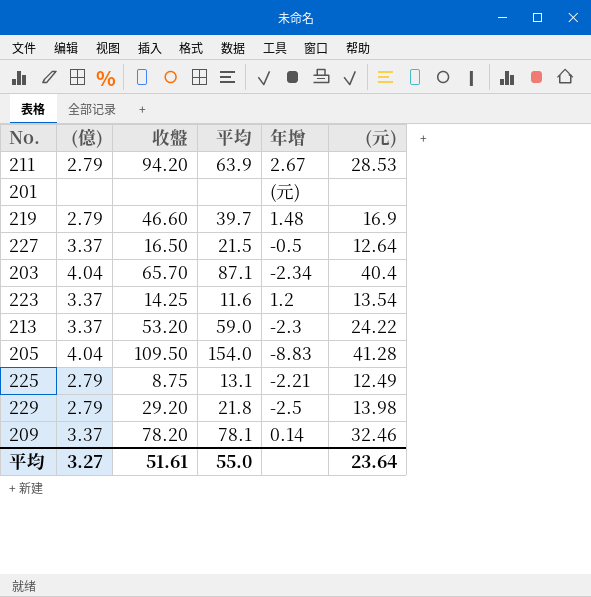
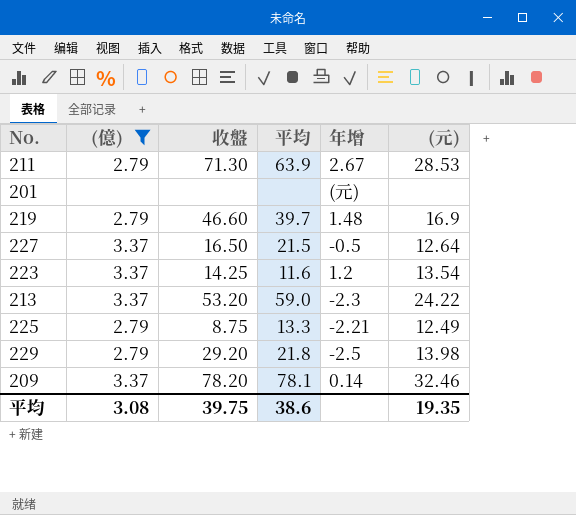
filter: none -> (億) != 4.04
211 | 收盤: 94.20 -> 71.30
225 | 平均: 13.1 -> 13.3
平均 | (億): 3.27 -> 3.08
平均 | 收盤: 51.61 -> 39.75
平均 | 平均: 55.0 -> 38.6
平均 | (元): 23.64 -> 19.35

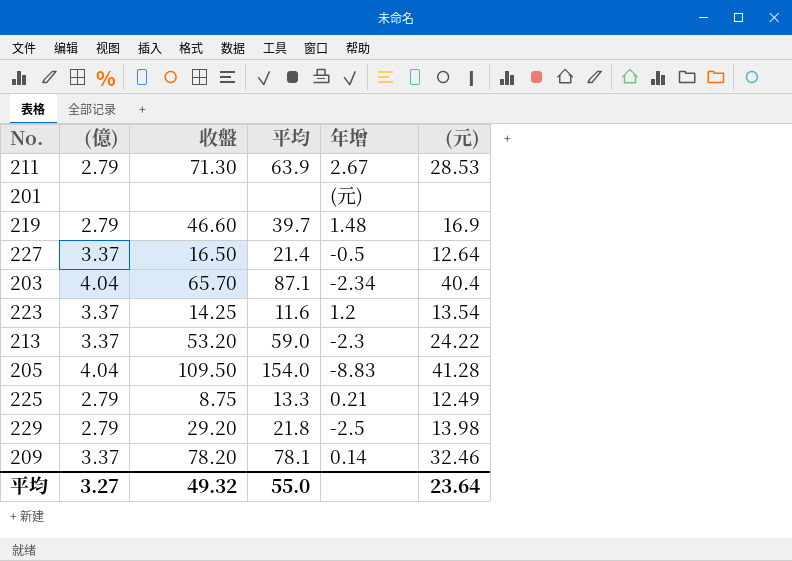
filter: (億) != 4.04 -> none
227 | 平均: 21.5 -> 21.4
225 | 年增: -2.21 -> 0.21
平均 | (億): 3.08 -> 3.27
平均 | 收盤: 39.75 -> 49.32
平均 | 平均: 38.6 -> 55.0
平均 | (元): 19.35 -> 23.64

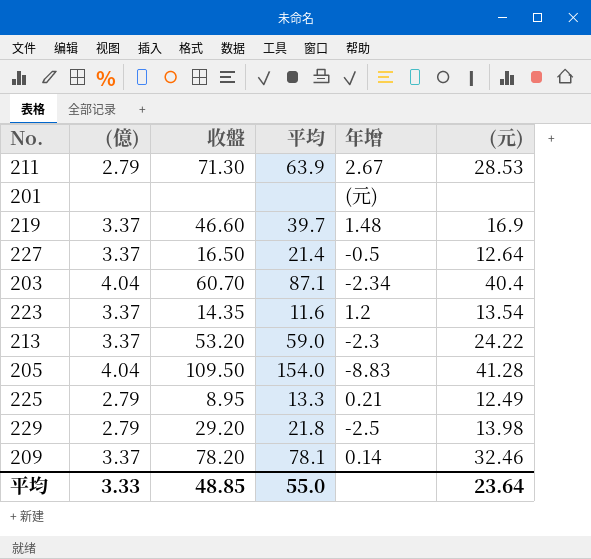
219 | (億): 2.79 -> 3.37
203 | 收盤: 65.70 -> 60.70
223 | 收盤: 14.25 -> 14.35
225 | 收盤: 8.75 -> 8.95
平均 | (億): 3.27 -> 3.33
平均 | 收盤: 49.32 -> 48.85

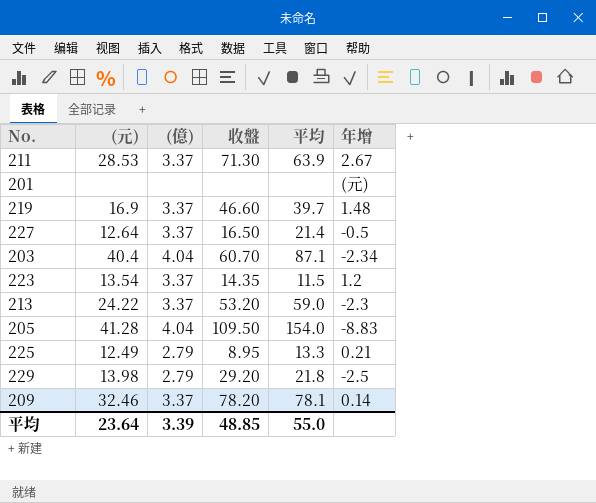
column (元) | position: 6 -> 2
211 | (億): 2.79 -> 3.37
223 | 平均: 11.6 -> 11.5
平均 | (億): 3.33 -> 3.39

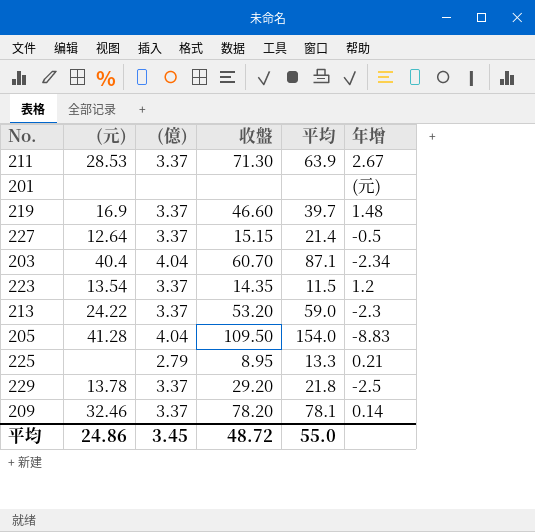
227 | 收盤: 16.50 -> 15.15
225 | (元): 12.49 -> none
229 | (元): 13.98 -> 13.78
229 | (億): 2.79 -> 3.37
平均 | (元): 23.64 -> 24.86
平均 | (億): 3.39 -> 3.45
平均 | 收盤: 48.85 -> 48.72

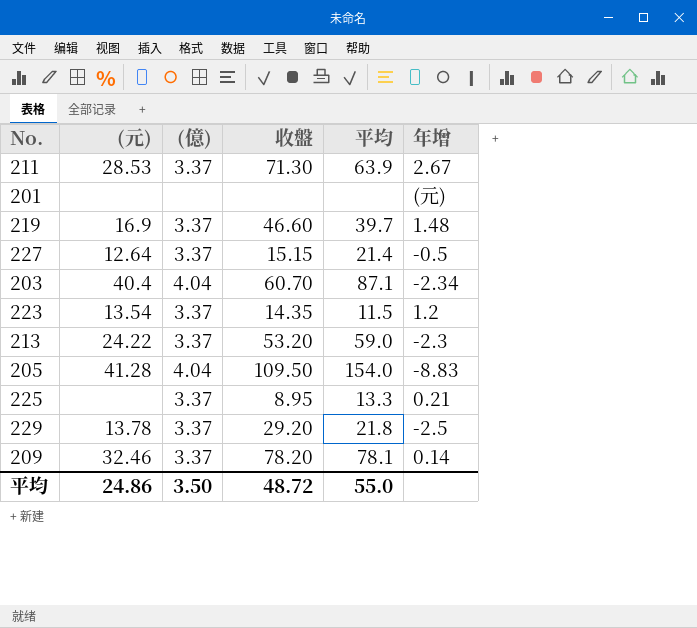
225 | (億): 2.79 -> 3.37
平均 | (億): 3.45 -> 3.50

